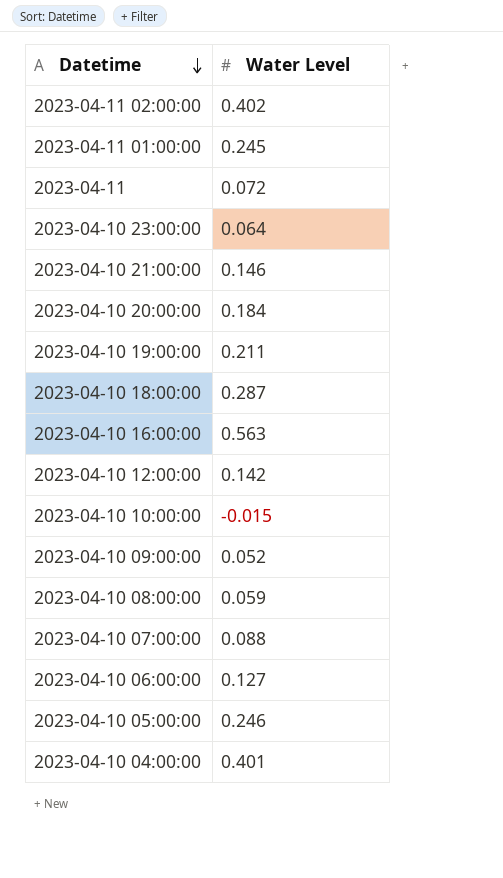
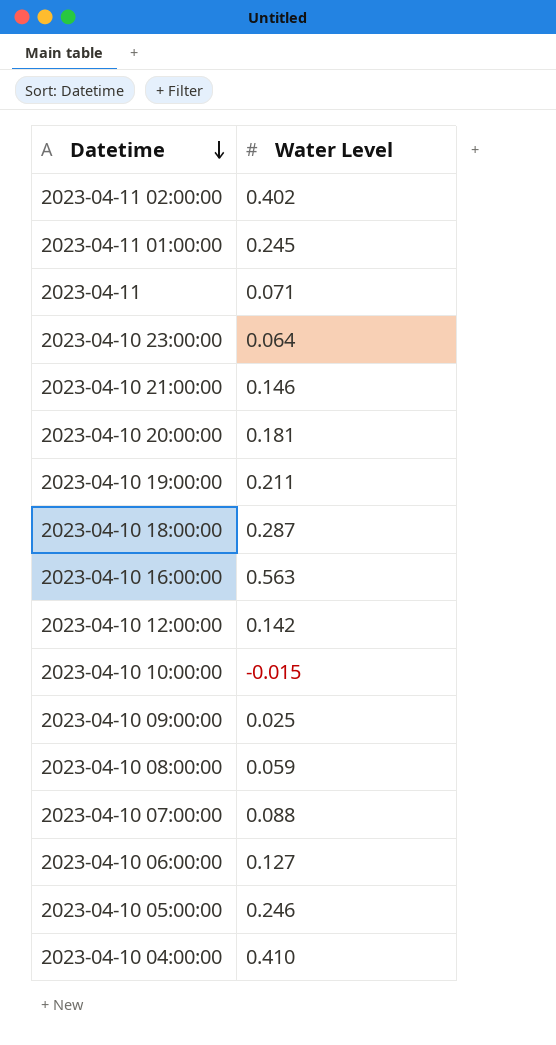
2023-04-11 | Water Level: 0.072 -> 0.071
2023-04-10 20:00:00 | Water Level: 0.184 -> 0.181
2023-04-10 09:00:00 | Water Level: 0.052 -> 0.025
2023-04-10 04:00:00 | Water Level: 0.401 -> 0.410

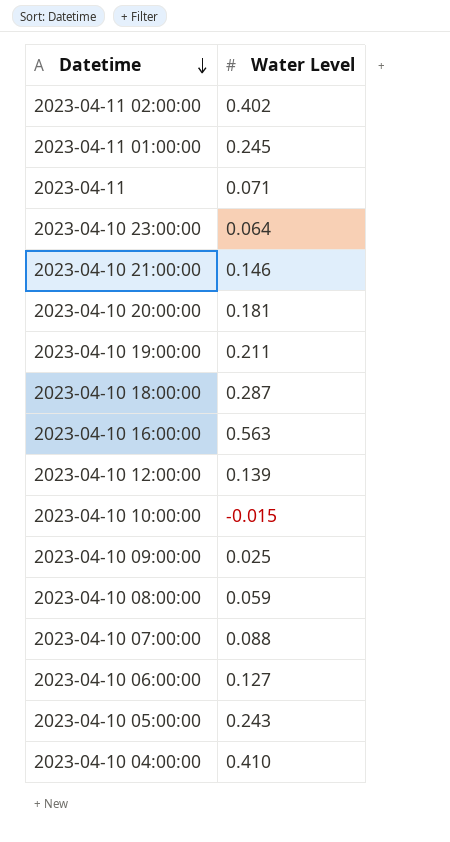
2023-04-10 12:00:00 | Water Level: 0.142 -> 0.139
2023-04-10 05:00:00 | Water Level: 0.246 -> 0.243

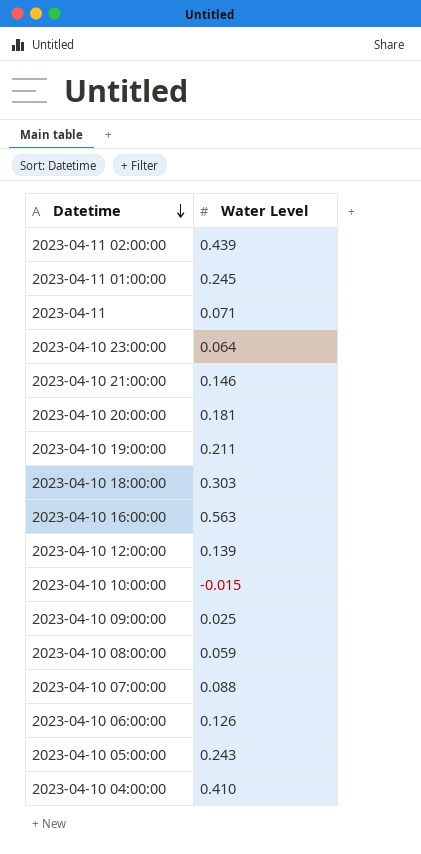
2023-04-11 02:00:00 | Water Level: 0.402 -> 0.439
2023-04-10 18:00:00 | Water Level: 0.287 -> 0.303
2023-04-10 06:00:00 | Water Level: 0.127 -> 0.126

